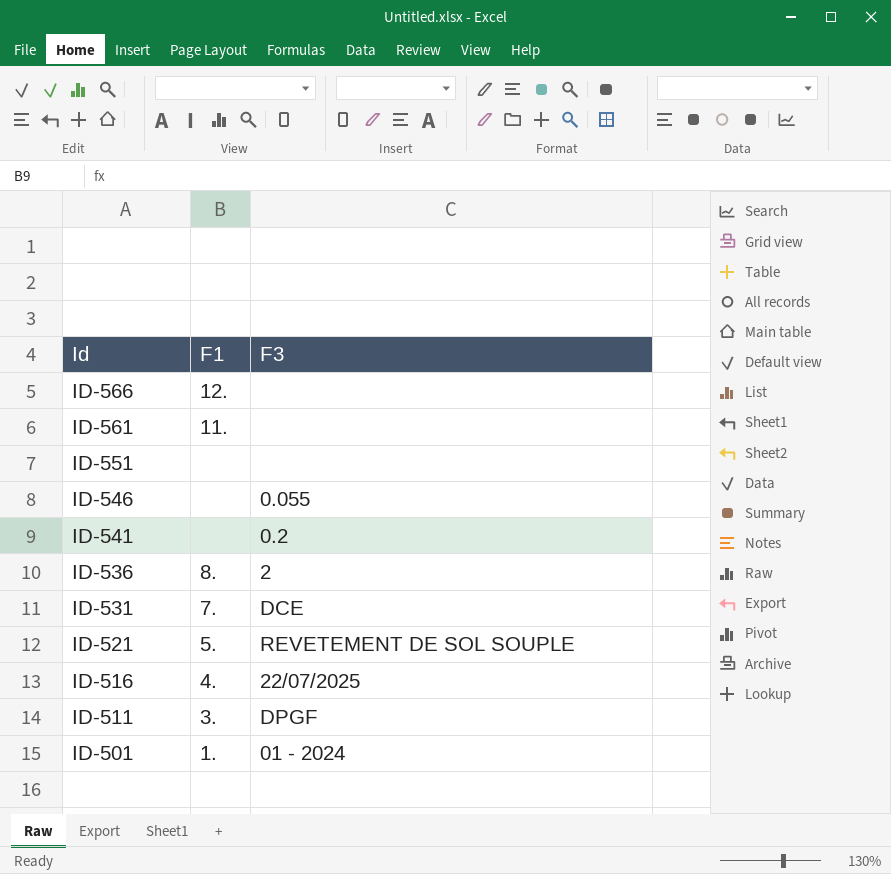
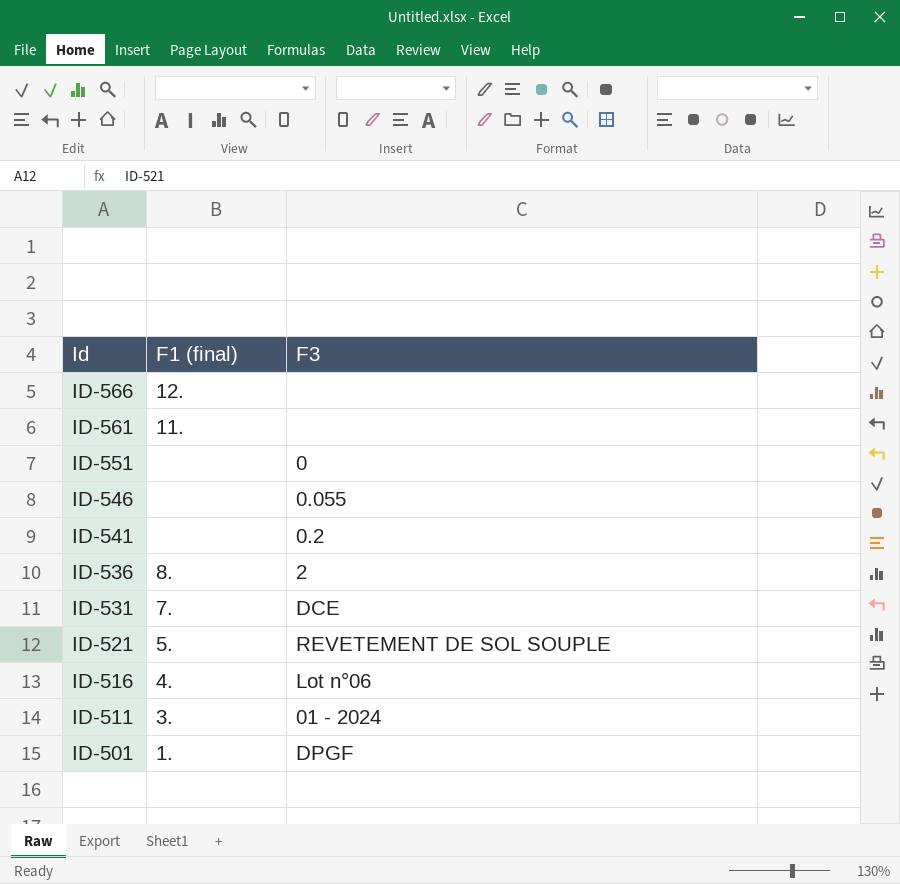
column name: F1 -> F1 (final)
ID-551 | F3: none -> 0
ID-516 | F3: 22/07/2025 -> Lot n°06
ID-511 | F3: DPGF -> 01 - 2024
ID-501 | F3: 01 - 2024 -> DPGF

